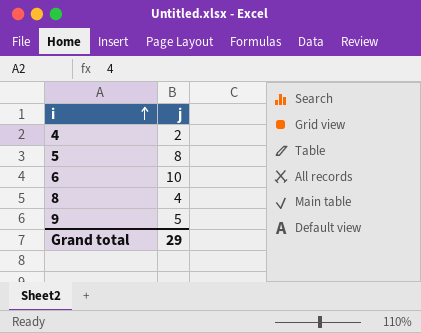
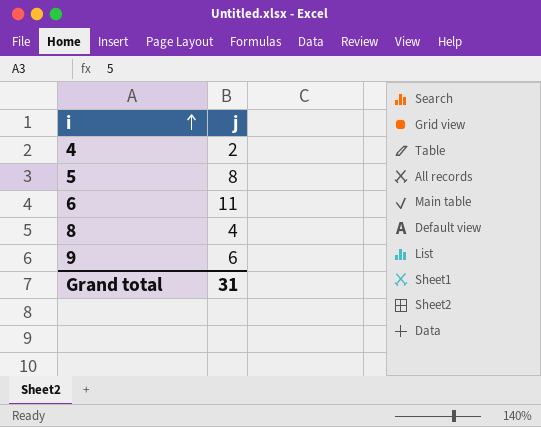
6 | j: 10 -> 11
9 | j: 5 -> 6
Grand total | j: 29 -> 31

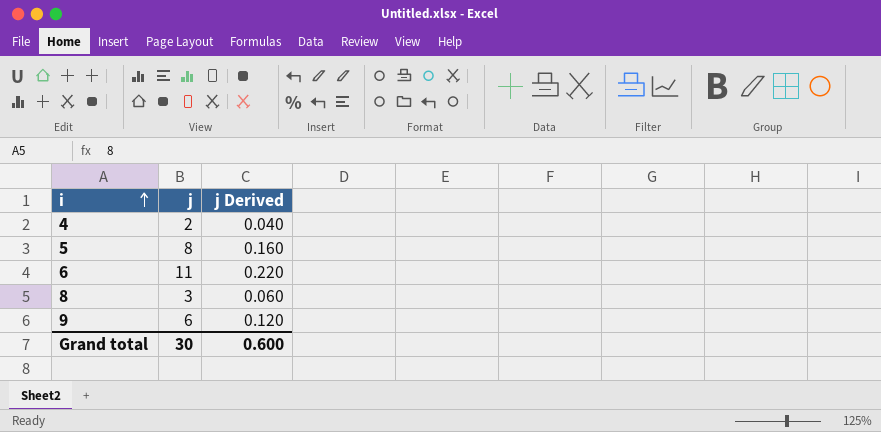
column j Derived | formula: none -> [j] * 0.02
8 | j: 4 -> 3
Grand total | j: 31 -> 30

